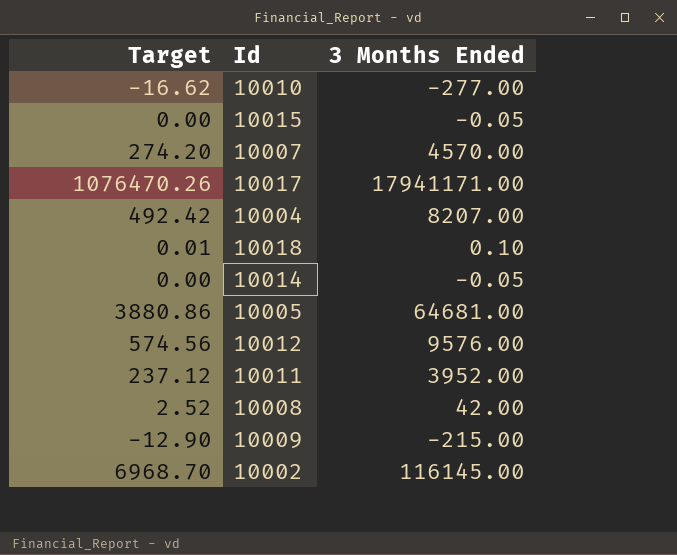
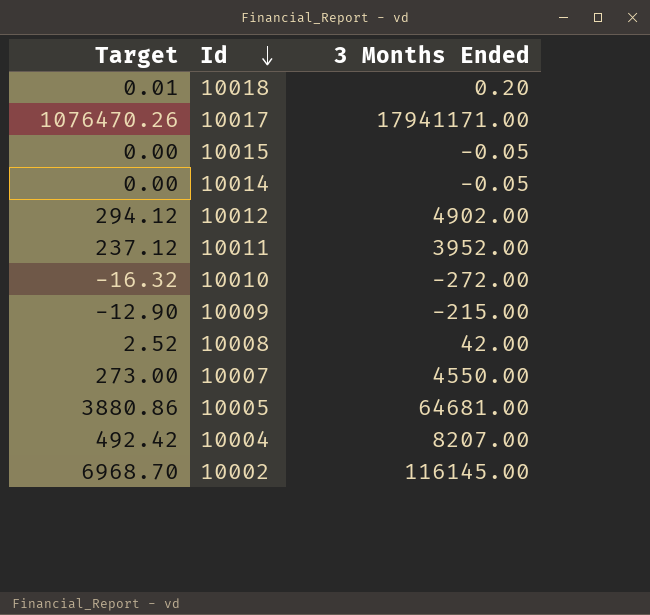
row order: none -> Id descending
10018 | 3 Months Ended: 0.10 -> 0.20
10012 | Target: 574.56 -> 294.12
10012 | 3 Months Ended: 9576.00 -> 4902.00
10010 | Target: -16.62 -> -16.32
10010 | 3 Months Ended: -277.00 -> -272.00
10007 | Target: 274.20 -> 273.00
10007 | 3 Months Ended: 4570.00 -> 4550.00

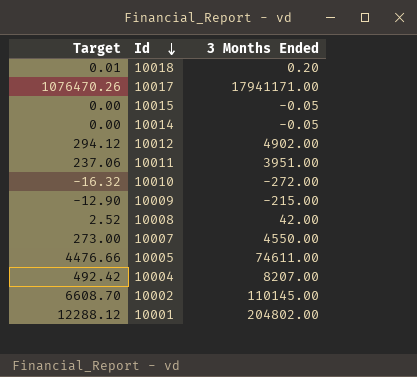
10011 | Target: 237.12 -> 237.06
10011 | 3 Months Ended: 3952.00 -> 3951.00
10005 | Target: 3880.86 -> 4476.66
10005 | 3 Months Ended: 64681.00 -> 74611.00
10002 | Target: 6968.70 -> 6608.70
10002 | 3 Months Ended: 116145.00 -> 110145.00
row 10001: none -> 12288.12 | 204802.00

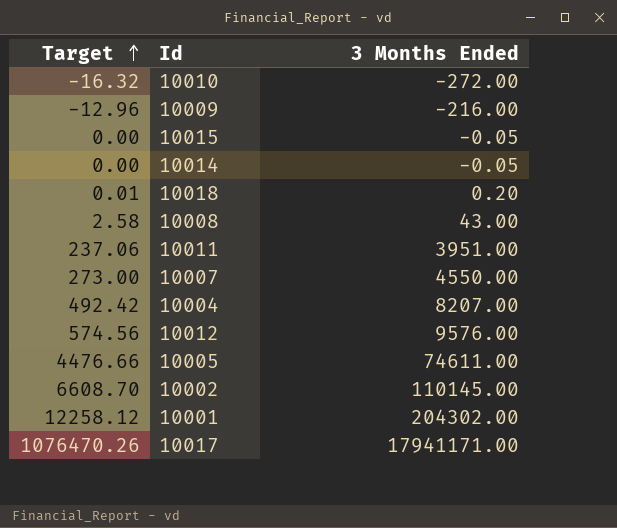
row order: Id descending -> Target ascending
10009 | Target: -12.90 -> -12.96
10009 | 3 Months Ended: -215.00 -> -216.00
10008 | Target: 2.52 -> 2.58
10008 | 3 Months Ended: 42.00 -> 43.00
10012 | Target: 294.12 -> 574.56
10012 | 3 Months Ended: 4902.00 -> 9576.00
10001 | Target: 12288.12 -> 12258.12
10001 | 3 Months Ended: 204802.00 -> 204302.00

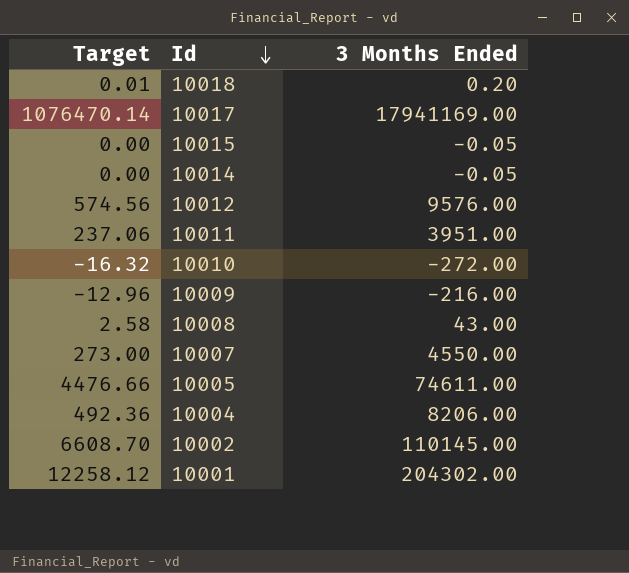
row order: Target ascending -> Id descending
10017 | Target: 1076470.26 -> 1076470.14
10017 | 3 Months Ended: 17941171.00 -> 17941169.00
10004 | Target: 492.42 -> 492.36
10004 | 3 Months Ended: 8207.00 -> 8206.00

